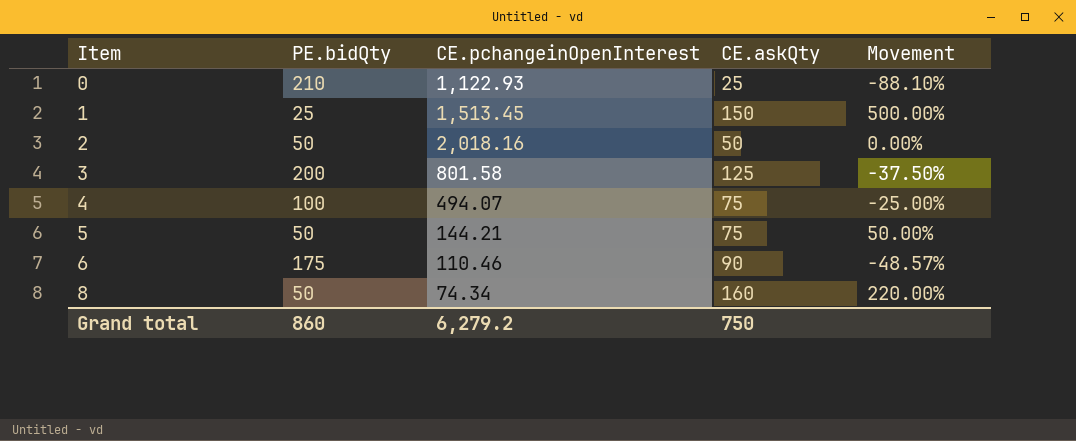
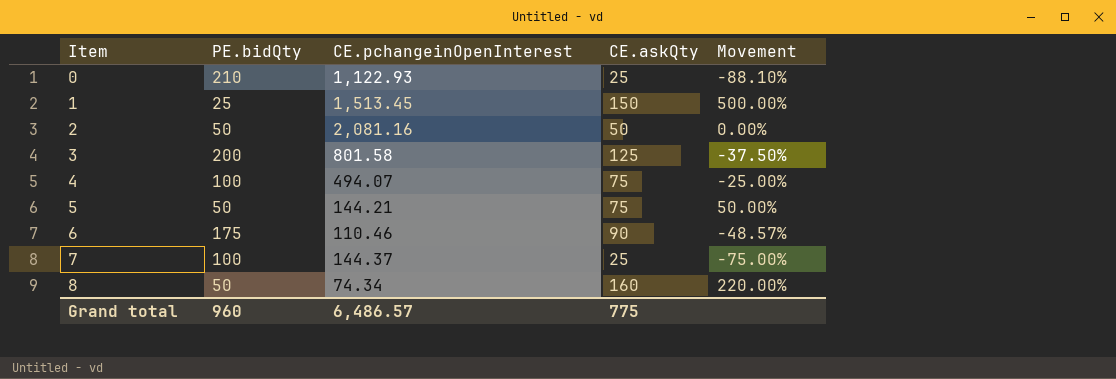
2 | CE.pchangeinOpenInterest: 2,018.16 -> 2,081.16
row 7: none -> 100 | 144.37 | 25 | -75.00%
Grand total | PE.bidQty: 860 -> 960
Grand total | CE.pchangeinOpenInterest: 6,279.2 -> 6,486.57
Grand total | CE.askQty: 750 -> 775

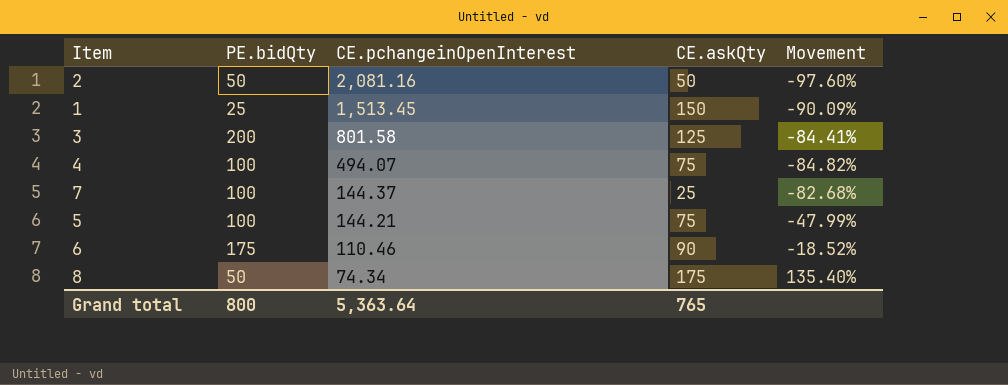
row order: Item ascending -> CE.pchangeinOpenInterest descending
column Movement | formula: ([CE.askQty] - [PE.bidQty]) / [PE.bidQty] -> ([CE.askQty] - [CE.pchangeinOpenInterest]) / [CE.pchangeinOpenInterest]
row 0: 210 | 1,122.93 | 25 | -88.10% -> none
5 | PE.bidQty: 50 -> 100
8 | CE.askQty: 160 -> 175
Grand total | PE.bidQty: 960 -> 800
Grand total | CE.pchangeinOpenInterest: 6,486.57 -> 5,363.64
Grand total | CE.askQty: 775 -> 765

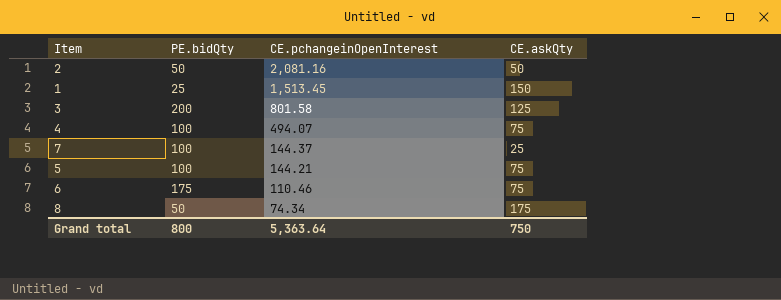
column Movement | formula: ([CE.askQty] - [CE.pchangeinOpenInterest]) / [CE.pchangeinOpenInterest] -> none
6 | CE.askQty: 90 -> 75
Grand total | CE.askQty: 765 -> 750

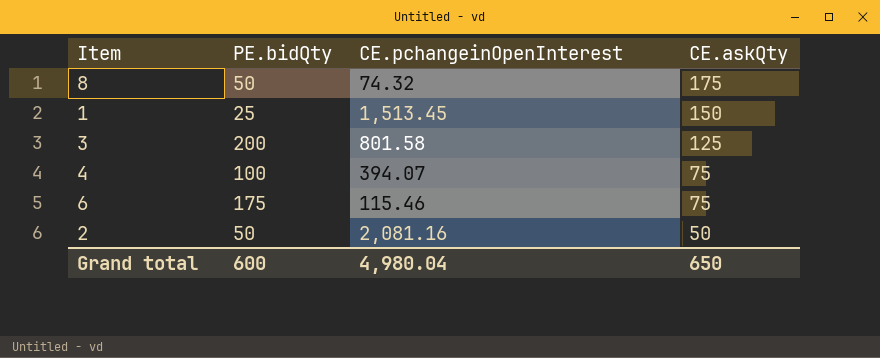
row order: CE.pchangeinOpenInterest descending -> CE.askQty descending
row 7: 100 | 144.37 | 25 -> none
row 5: 100 | 144.21 | 75 -> none
8 | CE.pchangeinOpenInterest: 74.34 -> 74.32
4 | CE.pchangeinOpenInterest: 494.07 -> 394.07
6 | CE.pchangeinOpenInterest: 110.46 -> 115.46
Grand total | PE.bidQty: 800 -> 600
Grand total | CE.pchangeinOpenInterest: 5,363.64 -> 4,980.04
Grand total | CE.askQty: 750 -> 650

